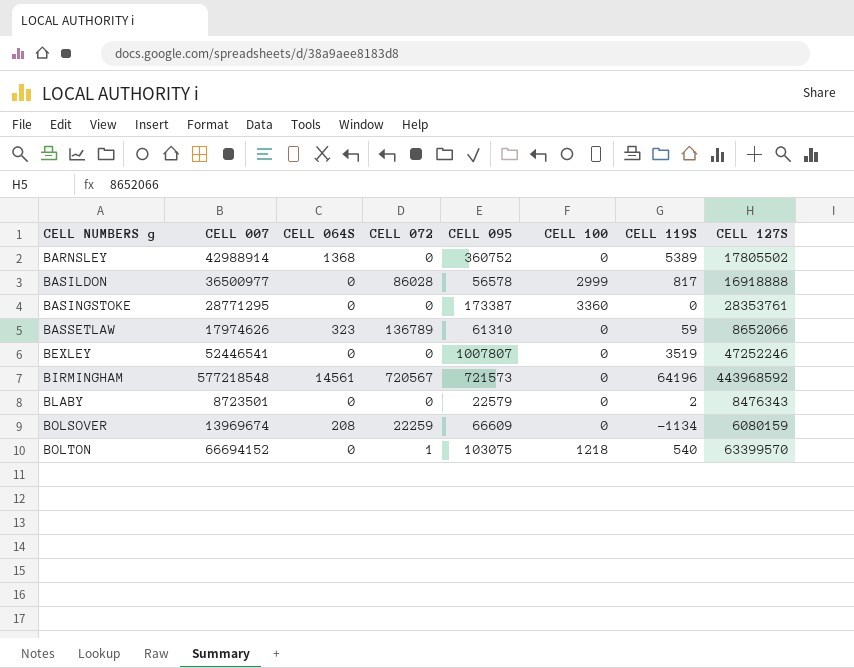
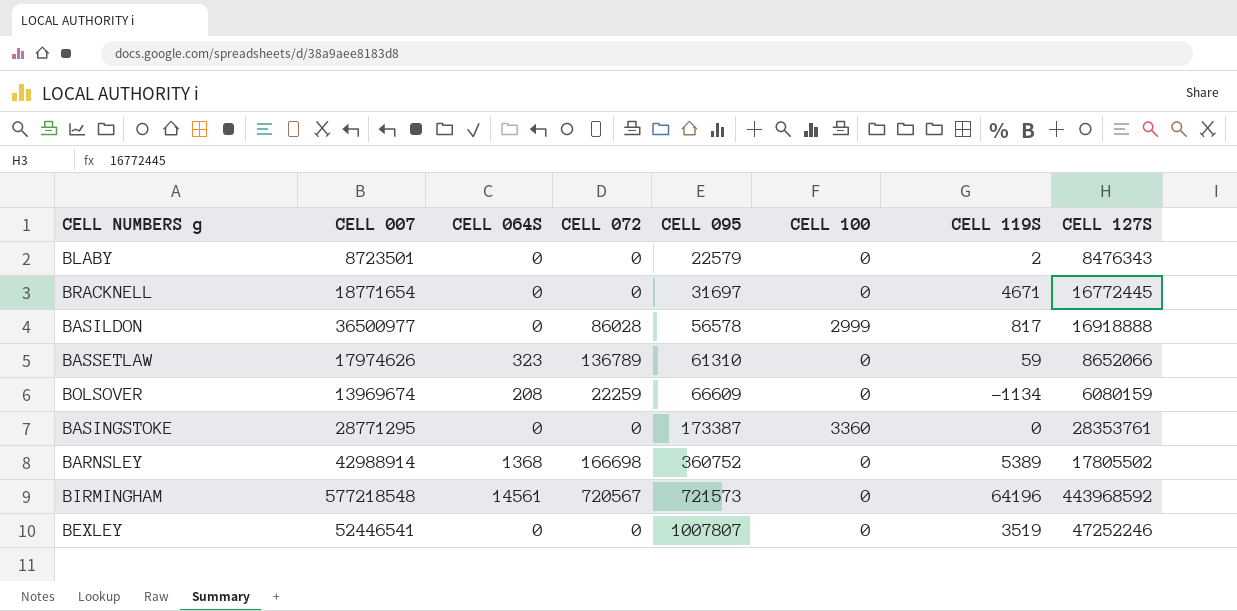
row order: CELL NUMBERS g ascending -> CELL 095 ascending
row BOLTON: 66694152 | 0 | 1 | 103075 | 1218 | 540 | 63399570 -> none
row BRACKNELL: none -> 18771654 | 0 | 0 | 31697 | 0 | 4671 | 16772445
BARNSLEY | CELL 072: 0 -> 166698

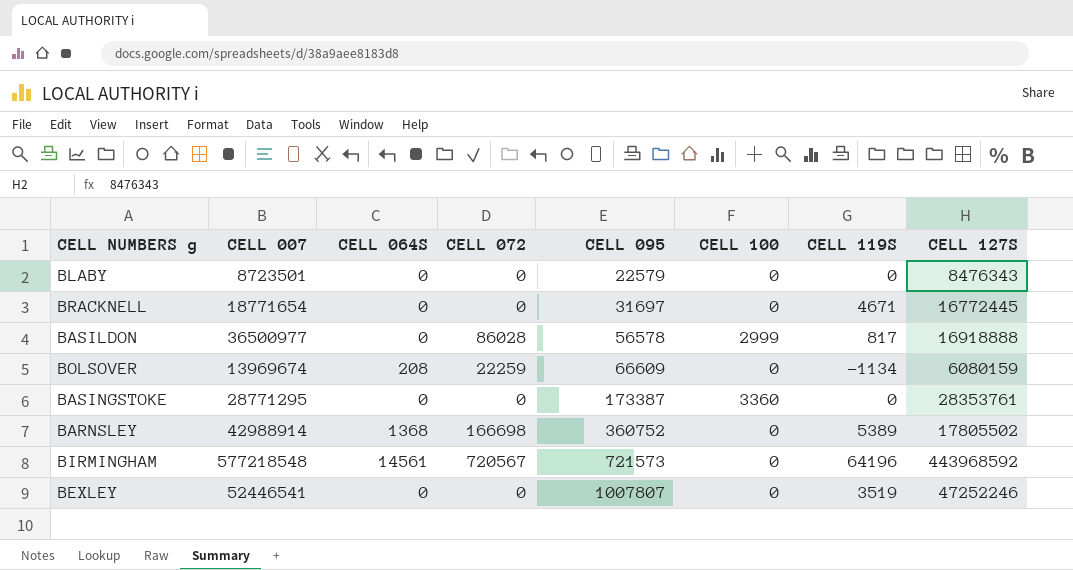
row BASSETLAW: 17974626 | 323 | 136789 | 61310 | 0 | 59 | 8652066 -> none
BLABY | CELL 119S: 2 -> 0

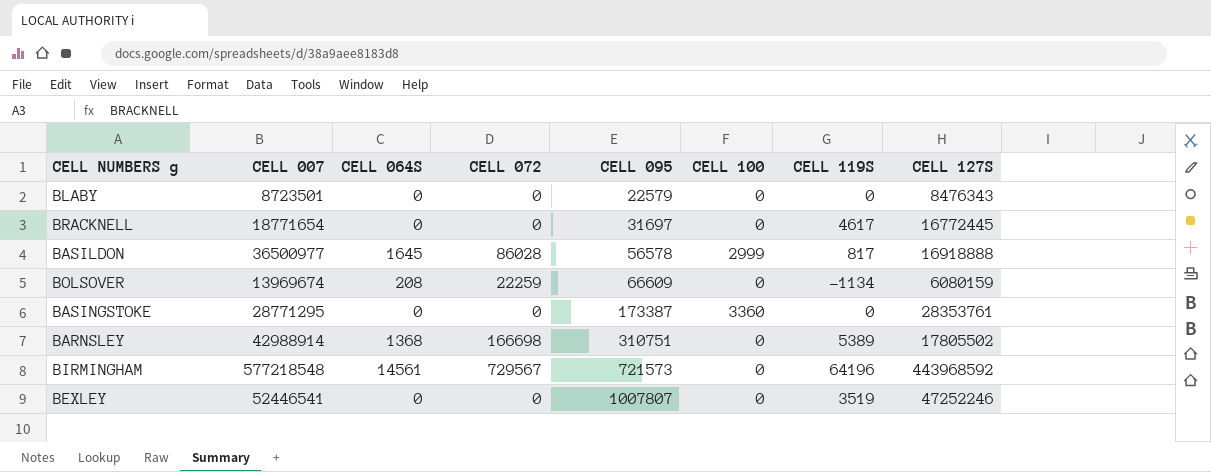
BRACKNELL | CELL 119S: 4671 -> 4617
BASILDON | CELL 064S: 0 -> 1645
BARNSLEY | CELL 095: 360752 -> 310751
BIRMINGHAM | CELL 072: 720567 -> 729567

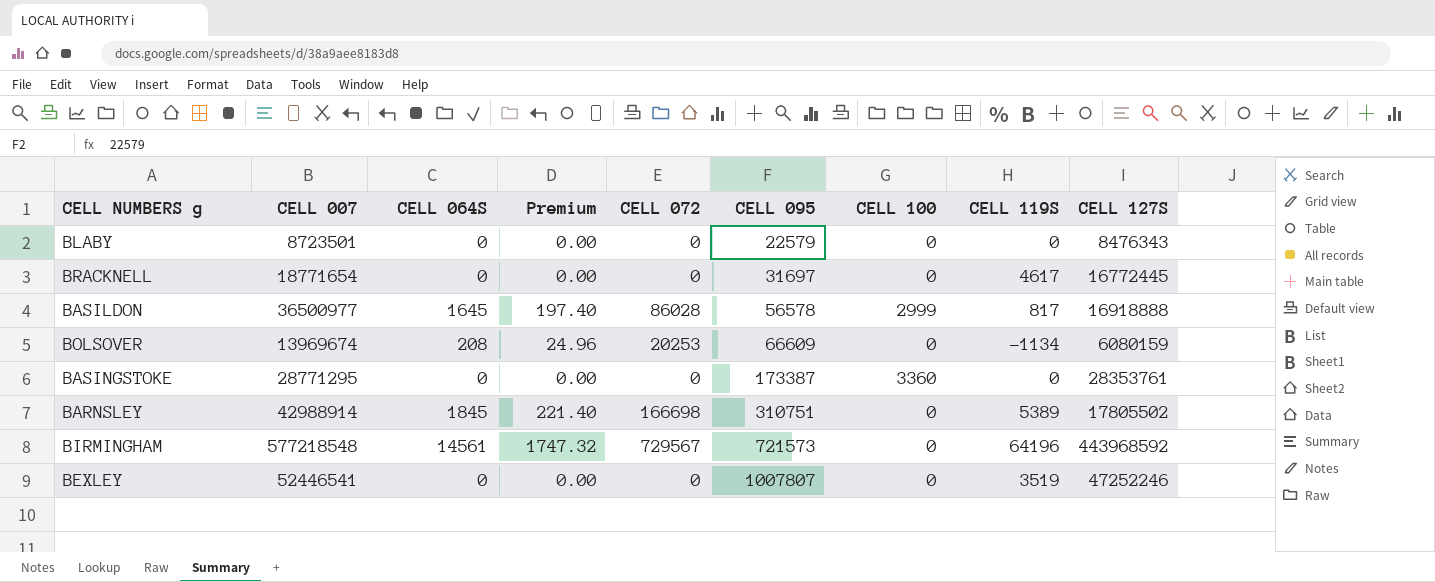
column Premium | formula: none -> [CELL 064S] * 0.12
BOLSOVER | CELL 072: 22259 -> 20253
BARNSLEY | CELL 064S: 1368 -> 1845

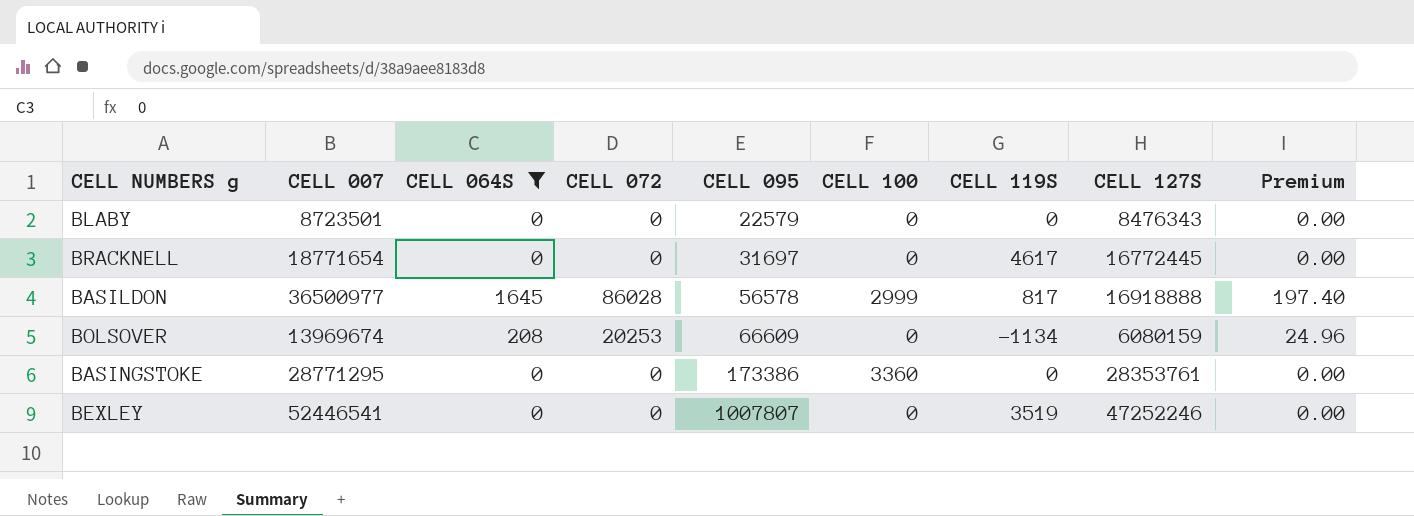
filter: none -> CELL 064S <= 1645
column Premium | position: 4 -> 9
BASINGSTOKE | CELL 095: 173387 -> 173386

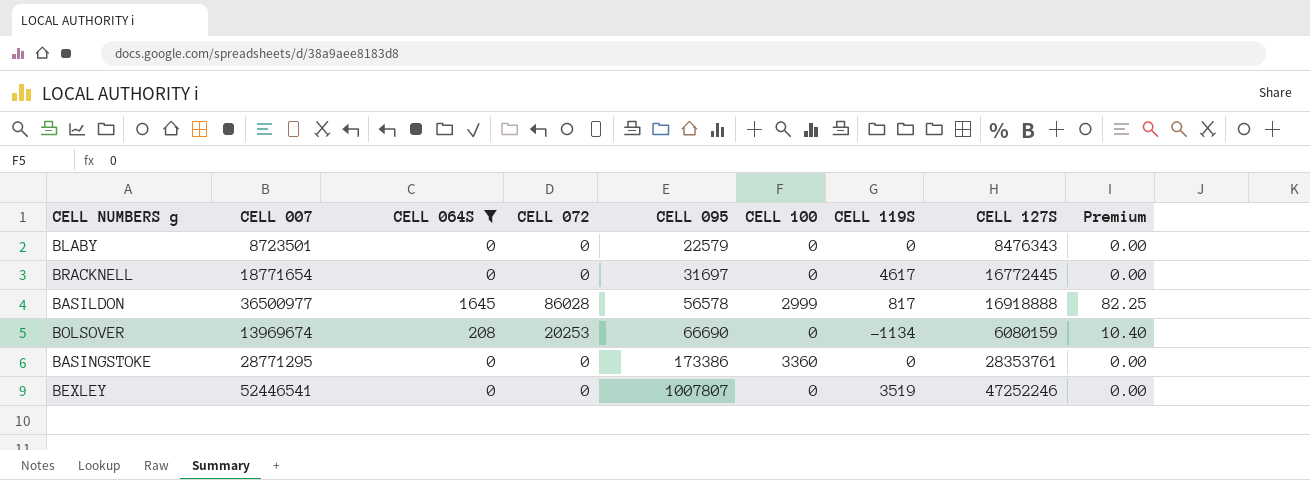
column Premium | formula: [CELL 064S] * 0.12 -> [CELL 064S] * 0.05
BOLSOVER | CELL 095: 66609 -> 66690

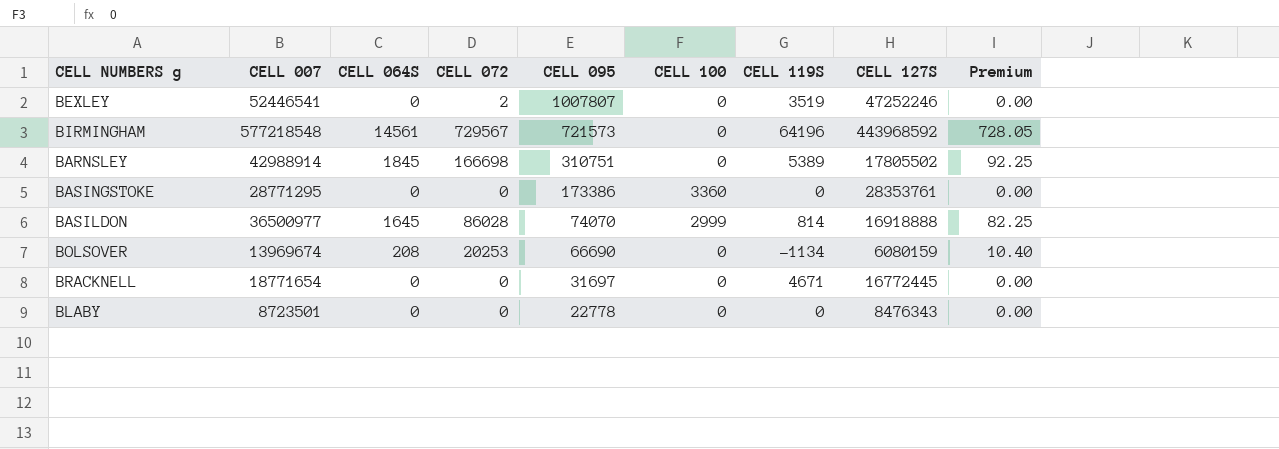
filter: CELL 064S <= 1645 -> none
row order: CELL 095 ascending -> CELL 095 descending
BEXLEY | CELL 072: 0 -> 2
BASILDON | CELL 095: 56578 -> 74070
BASILDON | CELL 119S: 817 -> 814
BRACKNELL | CELL 119S: 4617 -> 4671
BLABY | CELL 095: 22579 -> 22778

